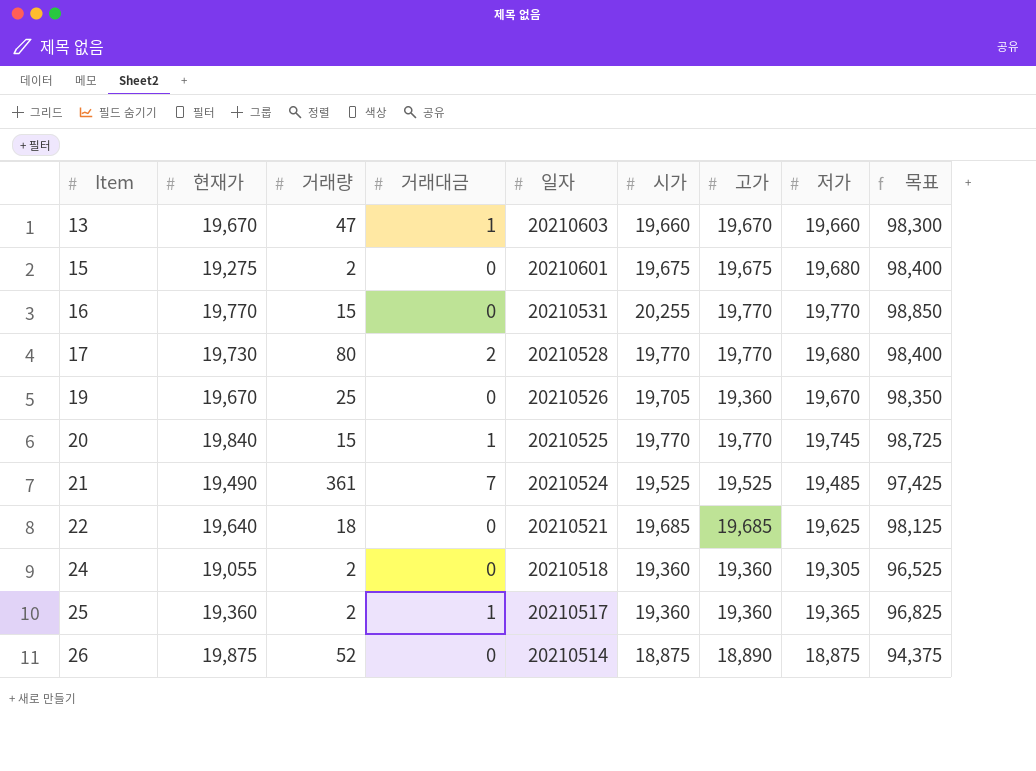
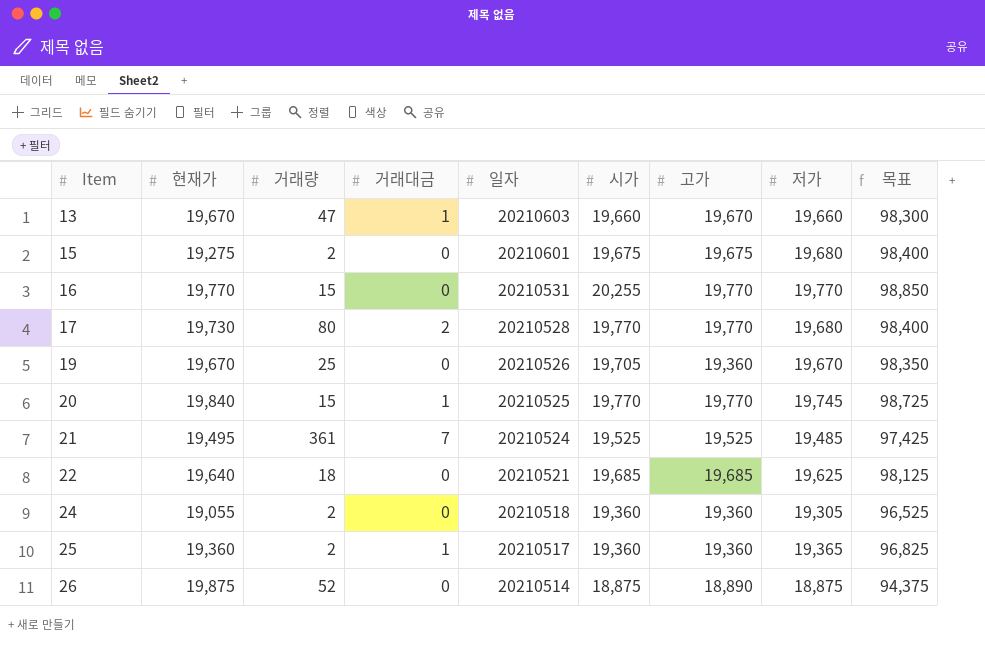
21 | 현재가: 19,490 -> 19,495

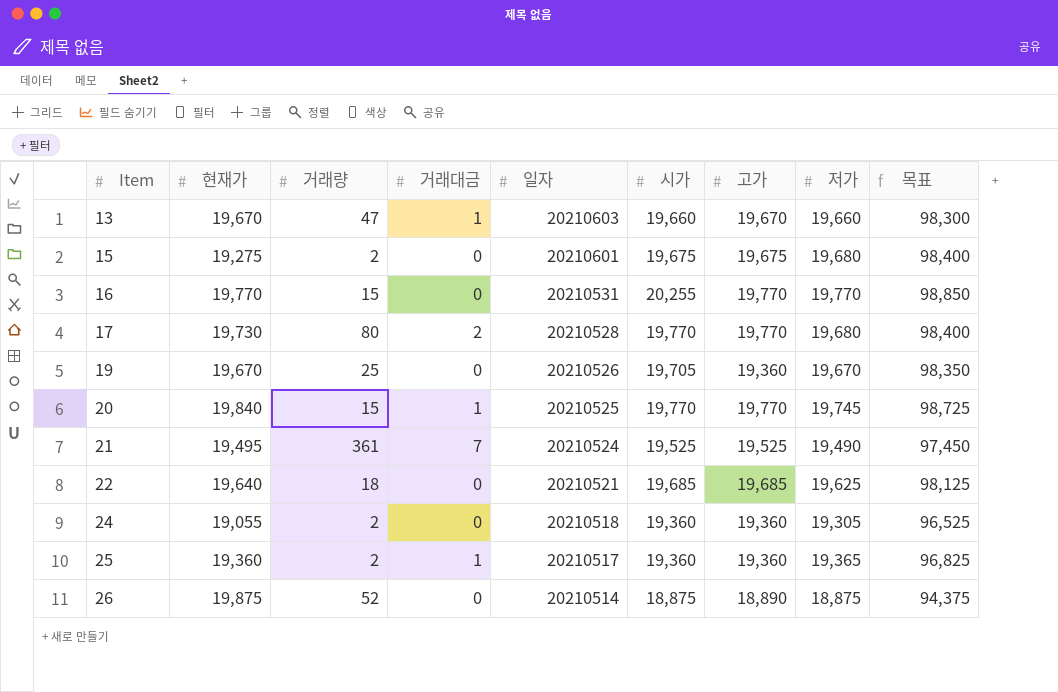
21 | 저가: 19,485 -> 19,490
21 | 목표: 97,425 -> 97,450

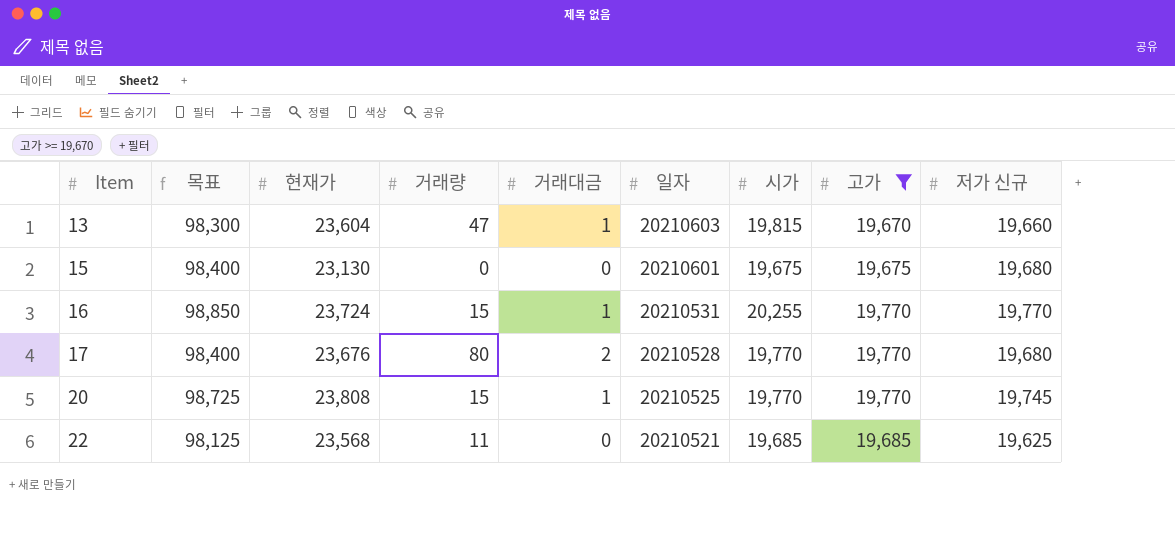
filter: none -> 고가 >= 19,670
column 목표 | position: 9 -> 2
column name: 저가 -> 저가 신규
13 | 현재가: 19,670 -> 23,604
13 | 시가: 19,660 -> 19,815
15 | 현재가: 19,275 -> 23,130
15 | 거래량: 2 -> 0
16 | 현재가: 19,770 -> 23,724
16 | 거래대금: 0 -> 1
17 | 현재가: 19,730 -> 23,676
20 | 현재가: 19,840 -> 23,808
22 | 현재가: 19,640 -> 23,568
22 | 거래량: 18 -> 11

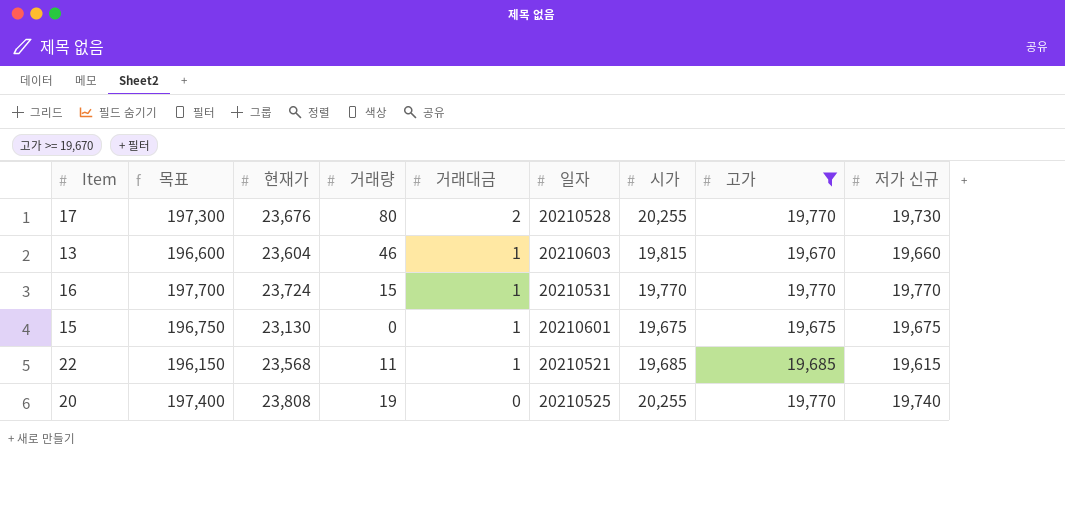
row order: Item ascending -> 거래대금 descending
column 목표 | formula: [저가 신규] * 5 -> [저가 신규] * 10
17 | 시가: 19,770 -> 20,255
17 | 저가 신규: 19,680 -> 19,730
13 | 거래량: 47 -> 46
16 | 시가: 20,255 -> 19,770
15 | 거래대금: 0 -> 1
15 | 저가 신규: 19,680 -> 19,675
22 | 거래대금: 0 -> 1
22 | 저가 신규: 19,625 -> 19,615
20 | 거래량: 15 -> 19
20 | 거래대금: 1 -> 0
20 | 시가: 19,770 -> 20,255
20 | 저가 신규: 19,745 -> 19,740

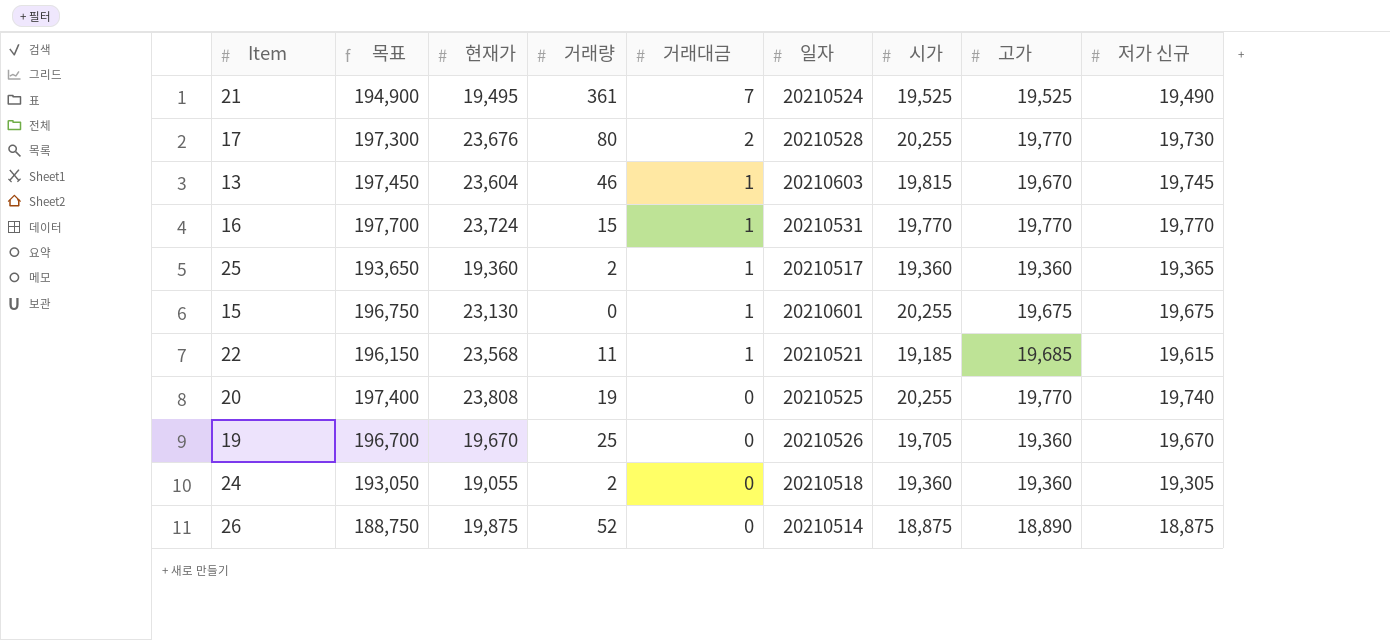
filter: 고가 >= 19,670 -> none
13 | 목표: 196,600 -> 197,450
13 | 저가 신규: 19,660 -> 19,745
15 | 시가: 19,675 -> 20,255
22 | 시가: 19,685 -> 19,185

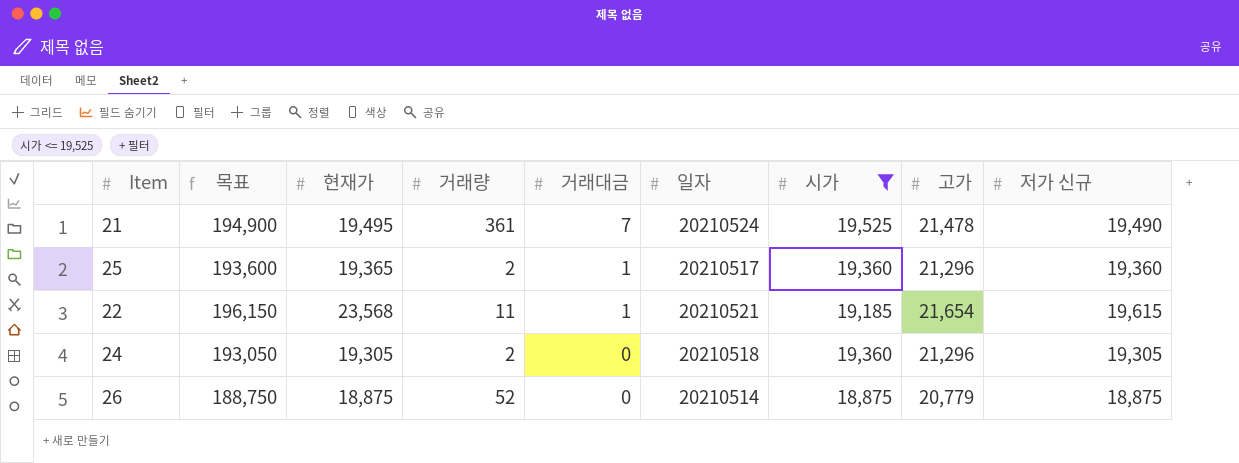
filter: none -> 시가 <= 19,525
21 | 고가: 19,525 -> 21,478
25 | 목표: 193,650 -> 193,600
25 | 현재가: 19,360 -> 19,365
25 | 고가: 19,360 -> 21,296
25 | 저가 신규: 19,365 -> 19,360
22 | 고가: 19,685 -> 21,654
24 | 현재가: 19,055 -> 19,305
24 | 고가: 19,360 -> 21,296
26 | 현재가: 19,875 -> 18,875
26 | 고가: 18,890 -> 20,779

